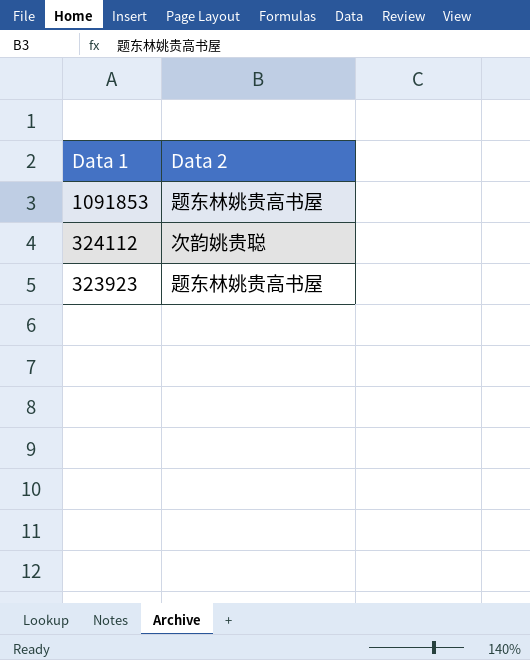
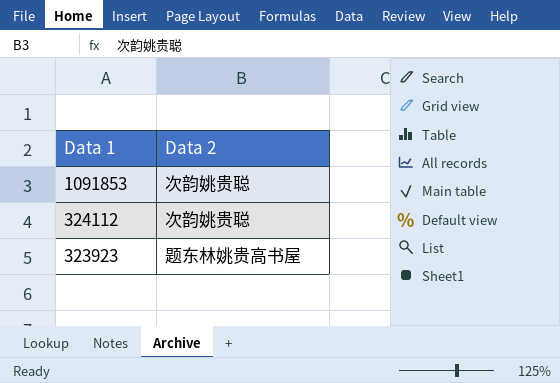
1091853 | Data 2: 题东林姚贵高书屋 -> 次韵姚贵聪

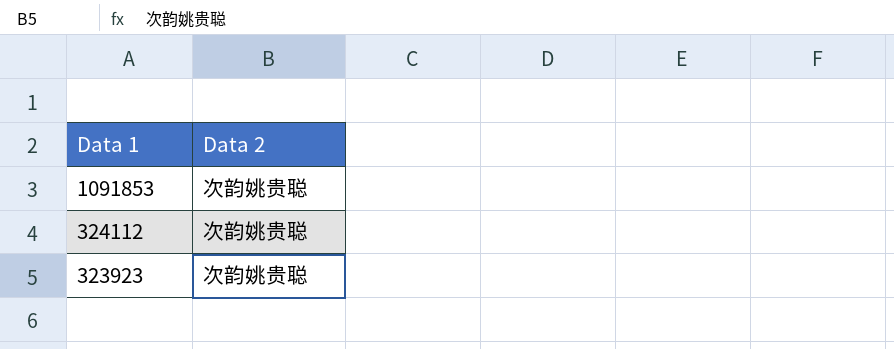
323923 | Data 2: 题东林姚贵高书屋 -> 次韵姚贵聪

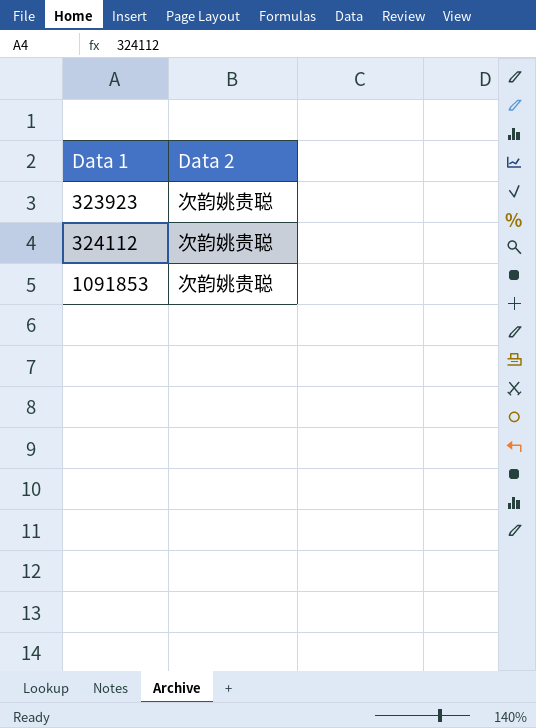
row order: Data 1 descending -> Data 1 ascending

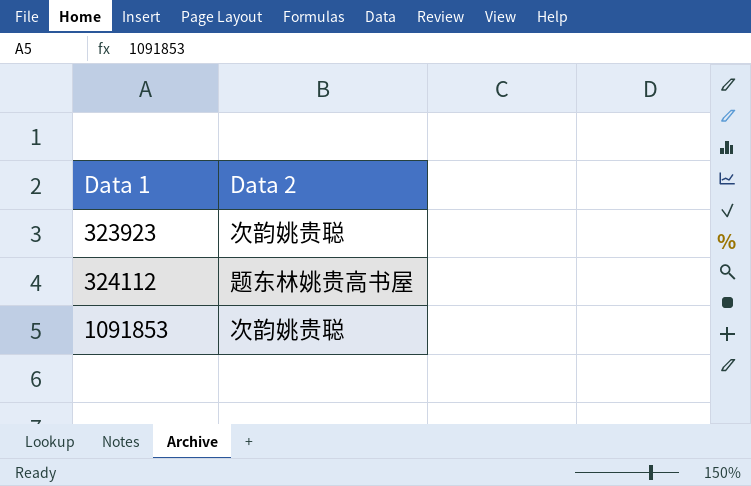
324112 | Data 2: 次韵姚贵聪 -> 题东林姚贵高书屋

